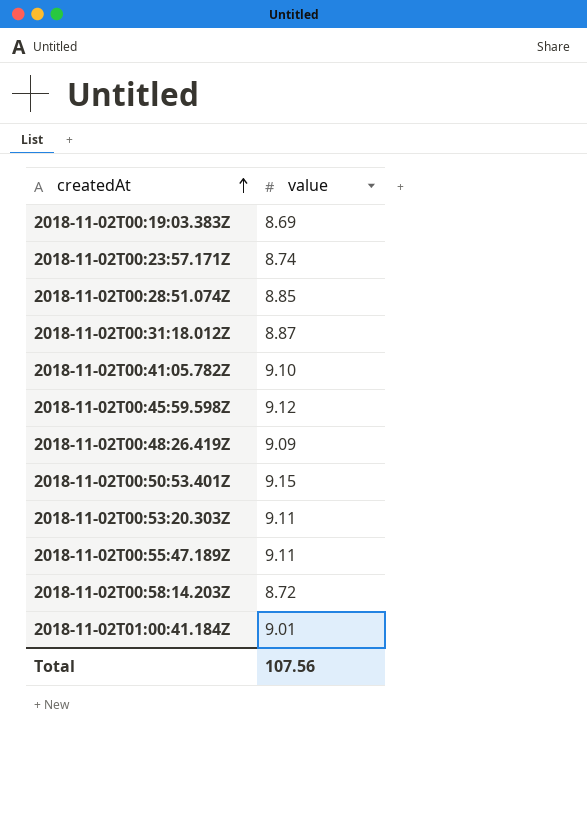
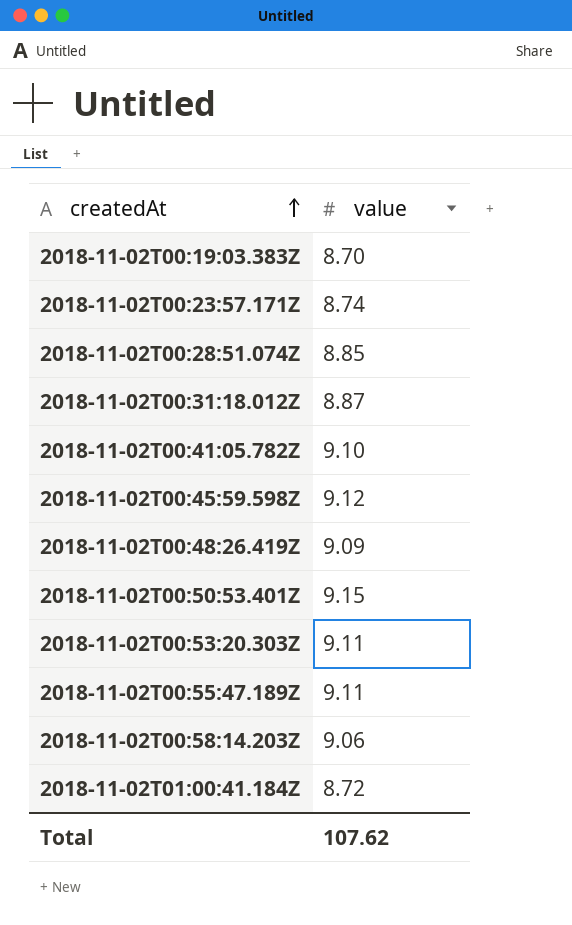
2018-11-02T00:19:03.383Z | value: 8.69 -> 8.70
2018-11-02T00:58:14.203Z | value: 8.72 -> 9.06
2018-11-02T01:00:41.184Z | value: 9.01 -> 8.72
Total | value: 107.56 -> 107.62

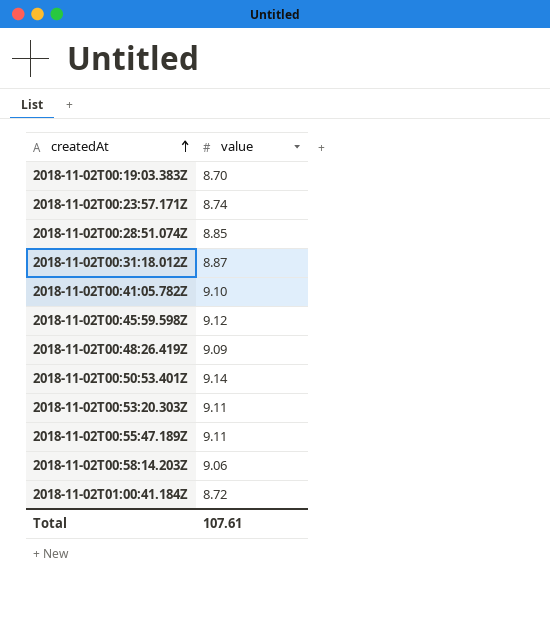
2018-11-02T00:50:53.401Z | value: 9.15 -> 9.14
Total | value: 107.62 -> 107.61

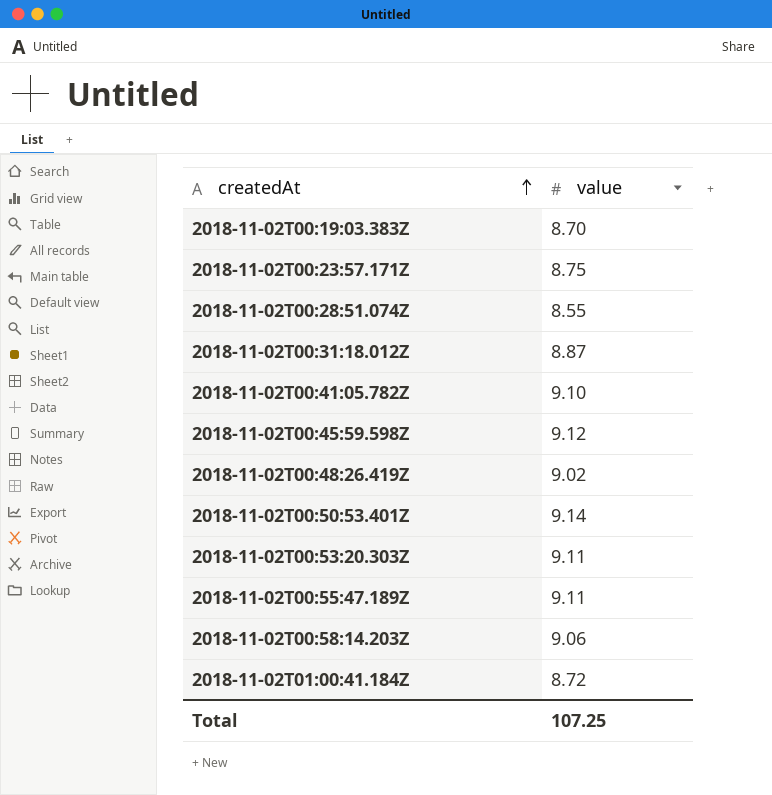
2018-11-02T00:23:57.171Z | value: 8.74 -> 8.75
2018-11-02T00:28:51.074Z | value: 8.85 -> 8.55
2018-11-02T00:48:26.419Z | value: 9.09 -> 9.02
Total | value: 107.61 -> 107.25

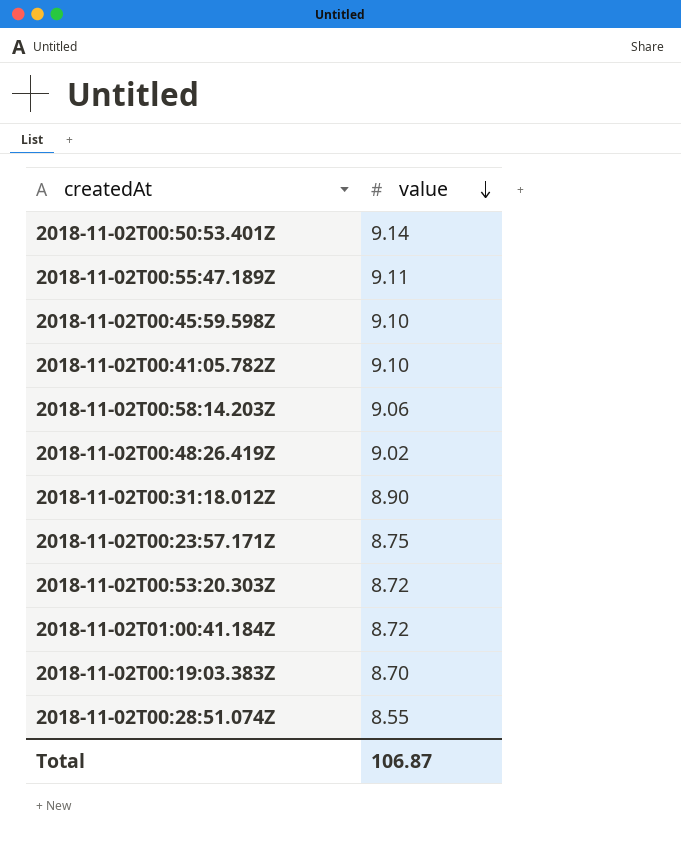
row order: createdAt ascending -> value descending
2018-11-02T00:45:59.598Z | value: 9.12 -> 9.10
2018-11-02T00:31:18.012Z | value: 8.87 -> 8.90
2018-11-02T00:53:20.303Z | value: 9.11 -> 8.72
Total | value: 107.25 -> 106.87

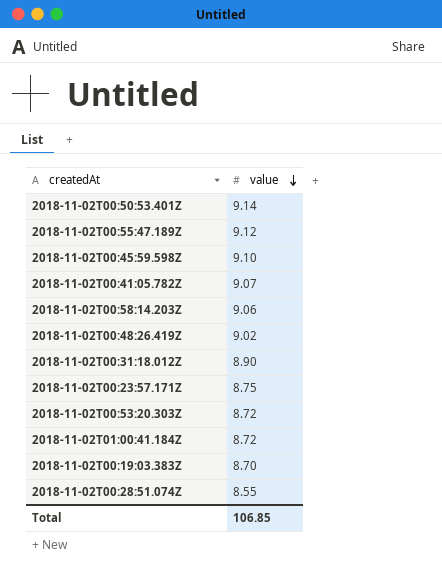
2018-11-02T00:55:47.189Z | value: 9.11 -> 9.12
2018-11-02T00:41:05.782Z | value: 9.10 -> 9.07
Total | value: 106.87 -> 106.85

